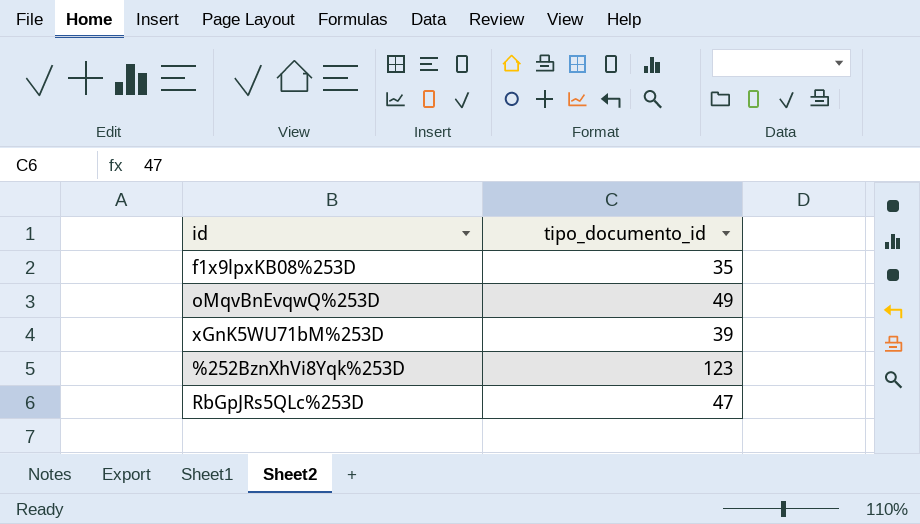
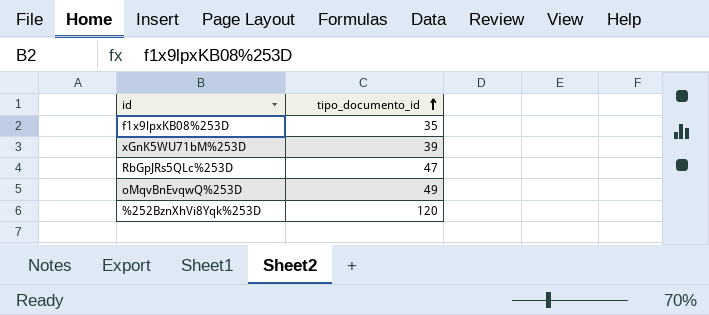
row order: none -> tipo_documento_id ascending
%252BznXhVi8Yqk%253D | tipo_documento_id: 123 -> 120

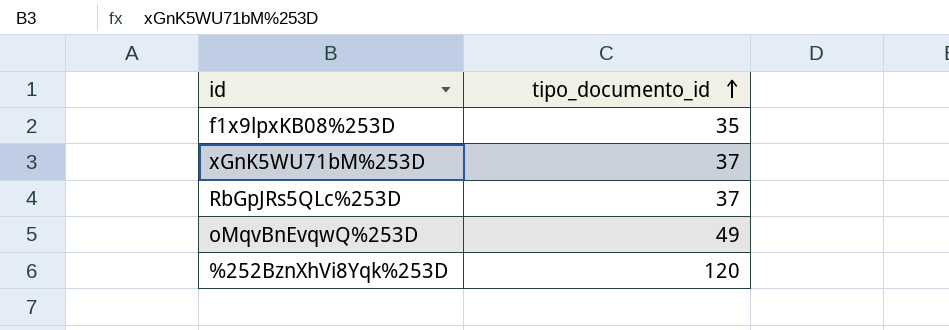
xGnK5WU71bM%253D | tipo_documento_id: 39 -> 37
RbGpJRs5QLc%253D | tipo_documento_id: 47 -> 37

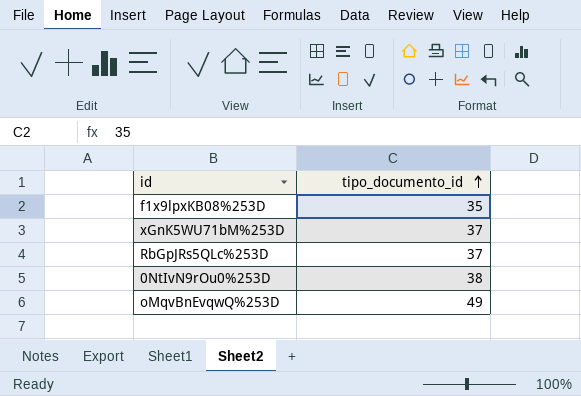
row %252BznXhVi8Yqk%253D: 120 -> none
row 0NtIvN9rOu0%253D: none -> 38

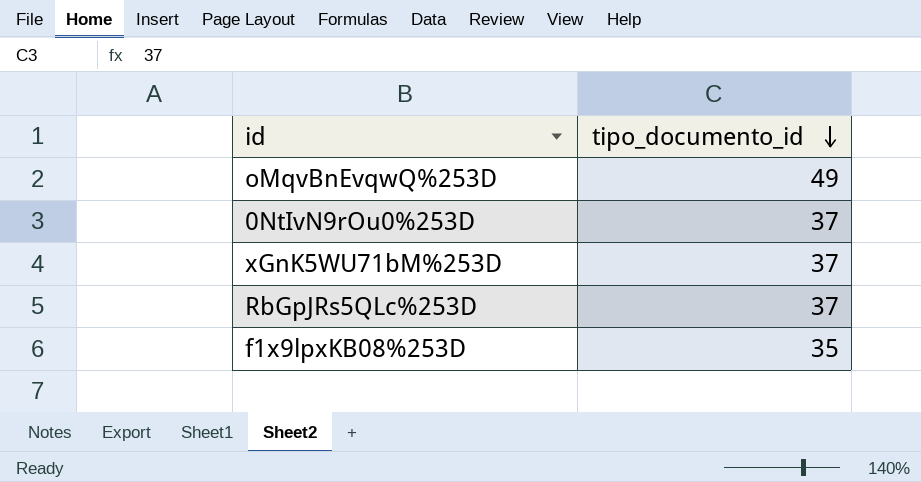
row order: tipo_documento_id ascending -> tipo_documento_id descending
0NtIvN9rOu0%253D | tipo_documento_id: 38 -> 37

